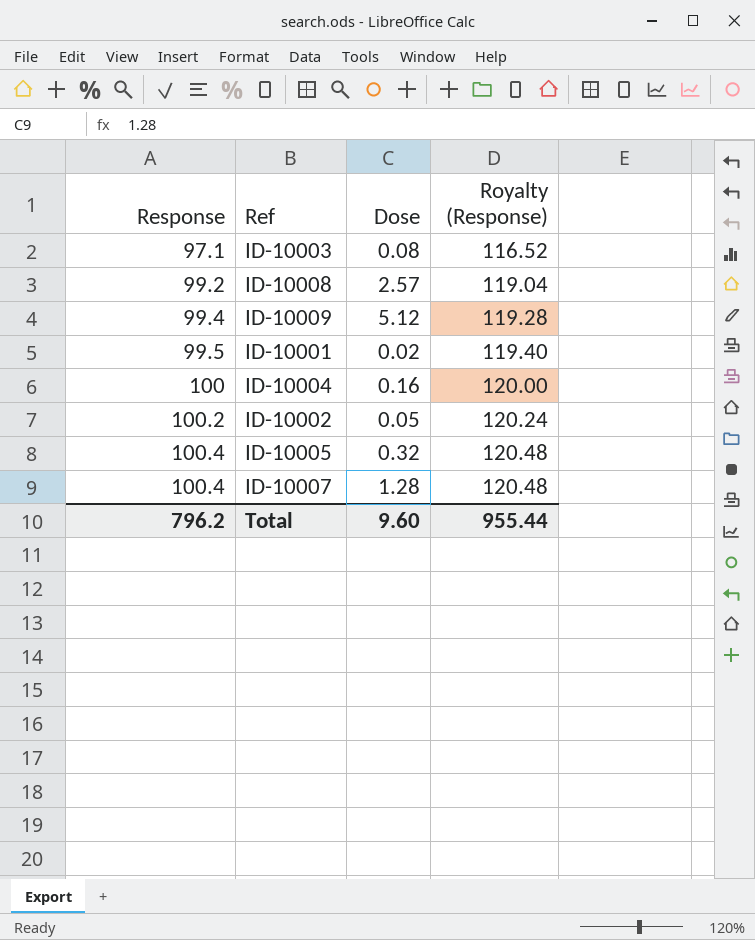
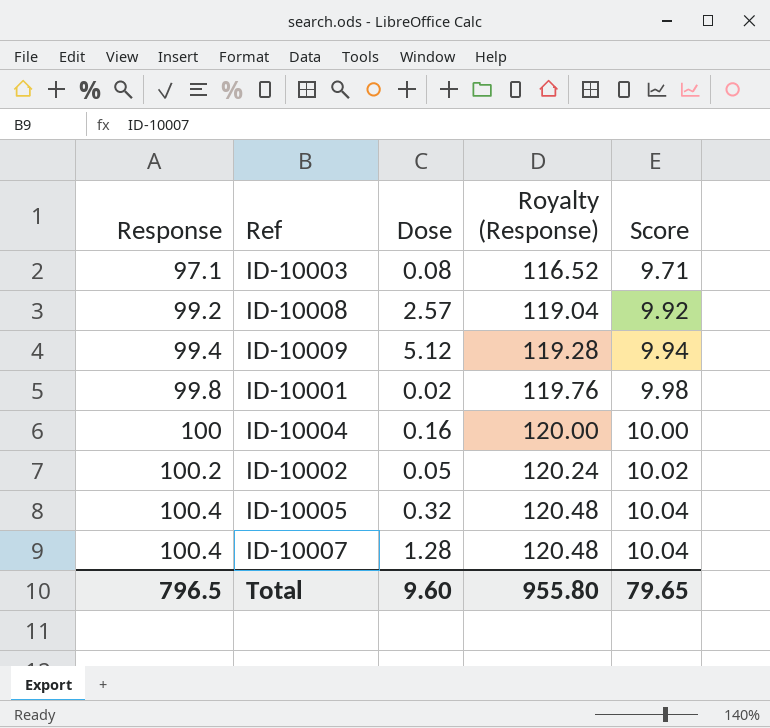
column Score | formula: none -> [Response] * 0.1
ID-10001 | Response: 99.5 -> 99.8
ID-10001 | Royalty (Response): 119.40 -> 119.76
Total | Response: 796.2 -> 796.5
Total | Royalty (Response): 955.44 -> 955.80

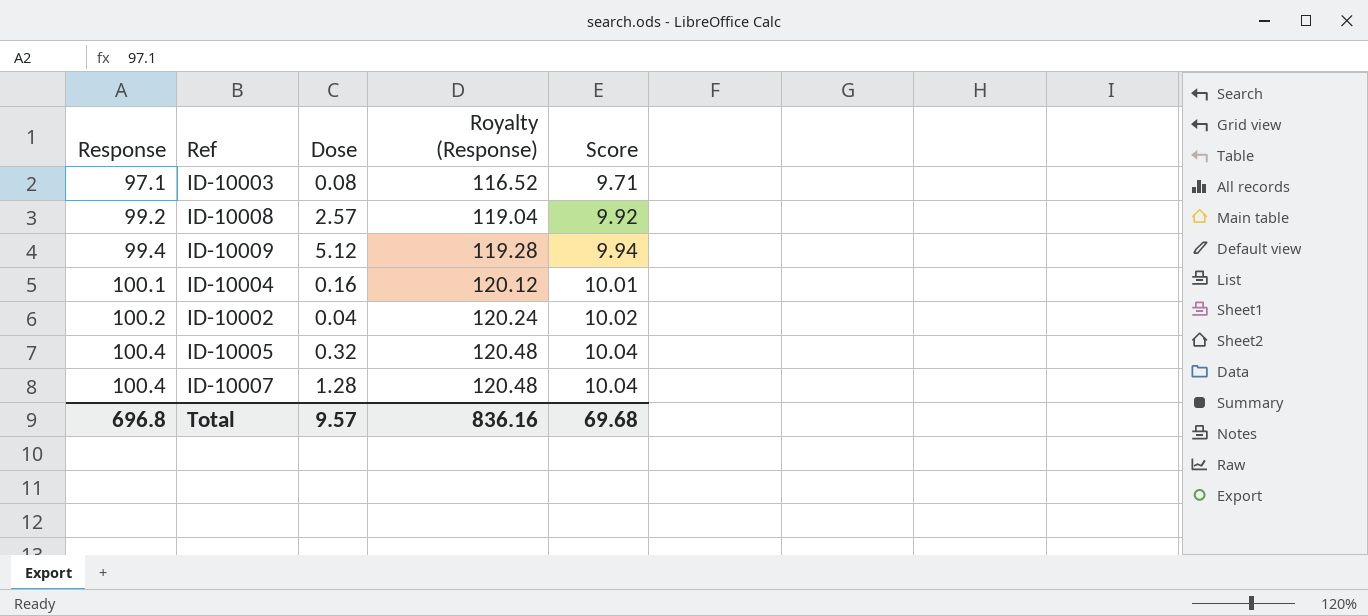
row ID-10001: 99.8 | 0.02 | 119.76 | 9.98 -> none
ID-10004 | Response: 100 -> 100.1
ID-10004 | Royalty (Response): 120.00 -> 120.12
ID-10004 | Score: 10.00 -> 10.01
ID-10002 | Dose: 0.05 -> 0.04
Total | Response: 796.5 -> 696.8
Total | Dose: 9.60 -> 9.57
Total | Royalty (Response): 955.80 -> 836.16
Total | Score: 79.65 -> 69.68

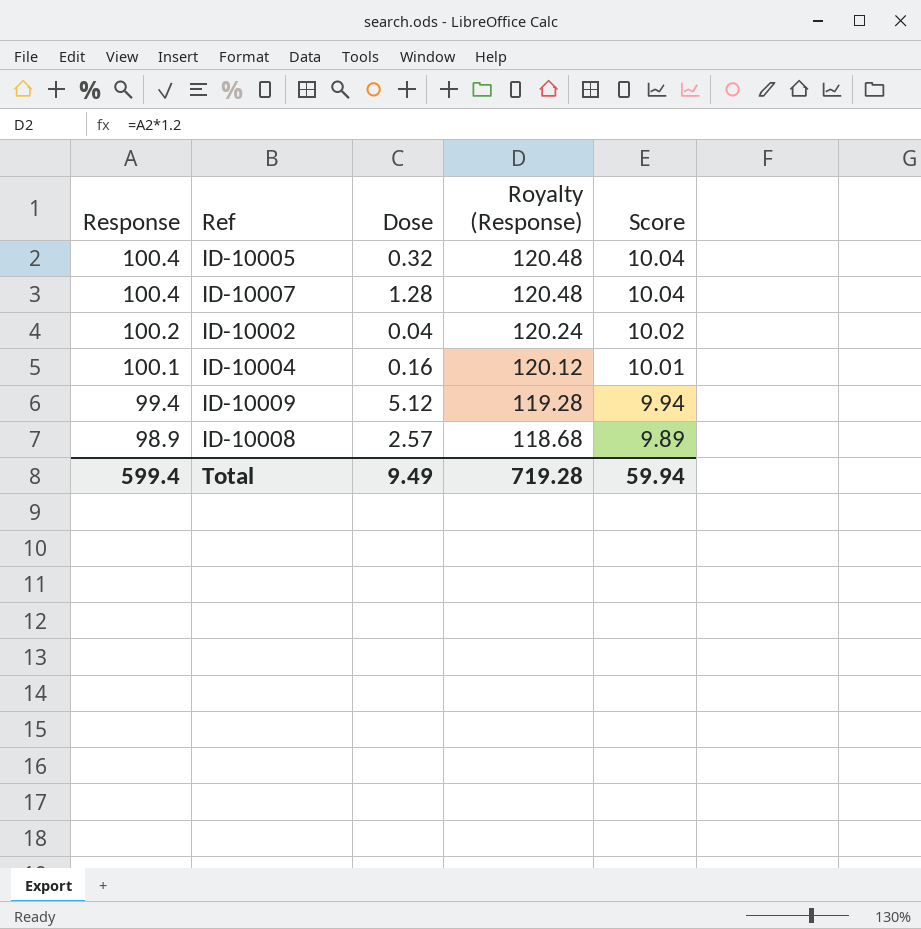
row order: Response ascending -> Response descending
row ID-10003: 97.1 | 0.08 | 116.52 | 9.71 -> none
ID-10008 | Response: 99.2 -> 98.9
ID-10008 | Royalty (Response): 119.04 -> 118.68
ID-10008 | Score: 9.92 -> 9.89
Total | Response: 696.8 -> 599.4
Total | Dose: 9.57 -> 9.49
Total | Royalty (Response): 836.16 -> 719.28
Total | Score: 69.68 -> 59.94

